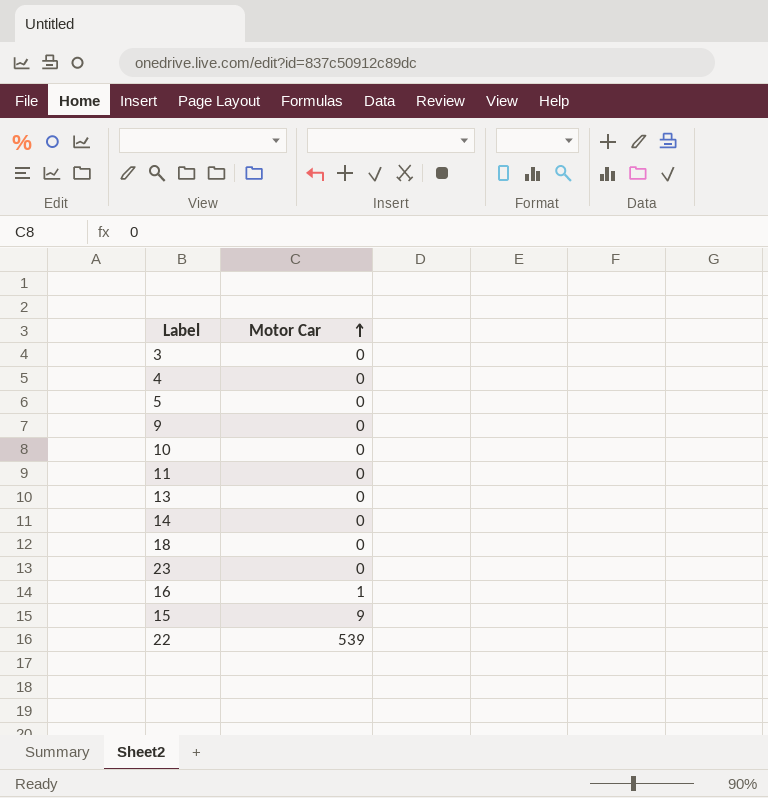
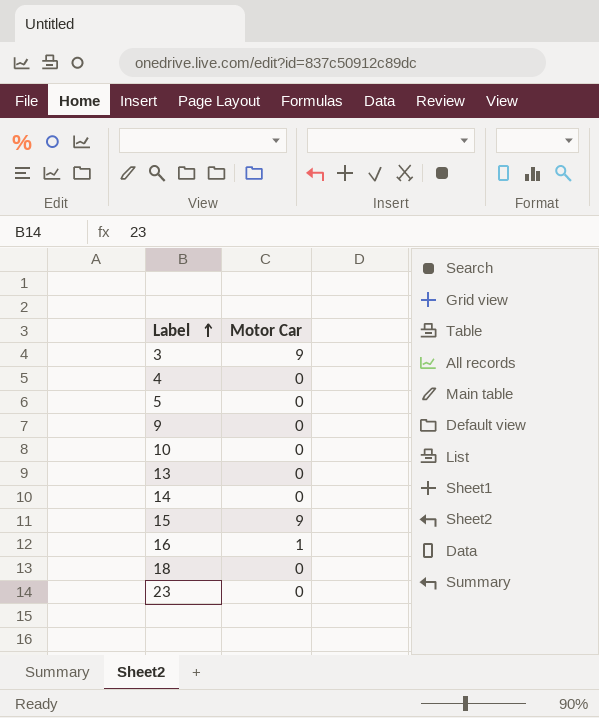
row order: Motor Car ascending -> Label ascending
row 11: 0 -> none
row 22: 539 -> none
3 | Motor Car: 0 -> 9

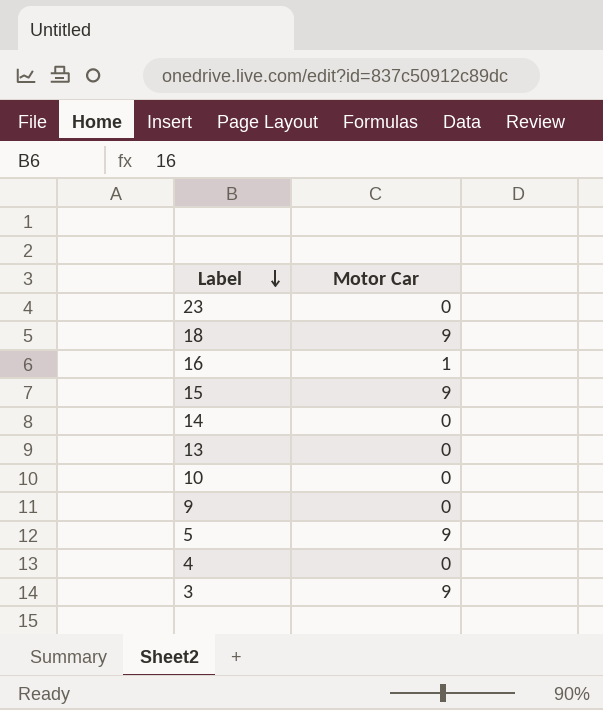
row order: Label ascending -> Label descending
18 | Motor Car: 0 -> 9
5 | Motor Car: 0 -> 9

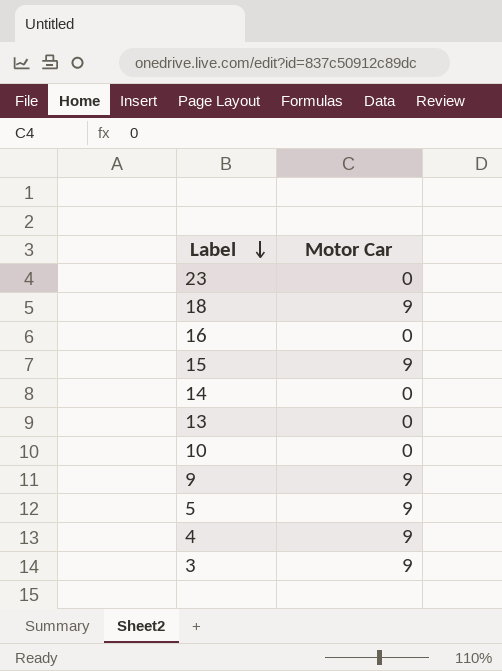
16 | Motor Car: 1 -> 0
9 | Motor Car: 0 -> 9
4 | Motor Car: 0 -> 9

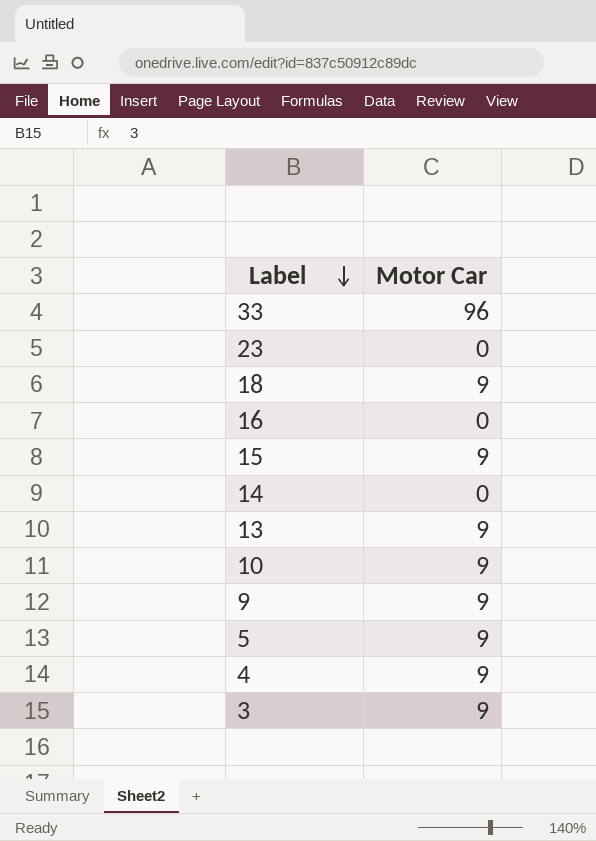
row 33: none -> 96
13 | Motor Car: 0 -> 9
10 | Motor Car: 0 -> 9

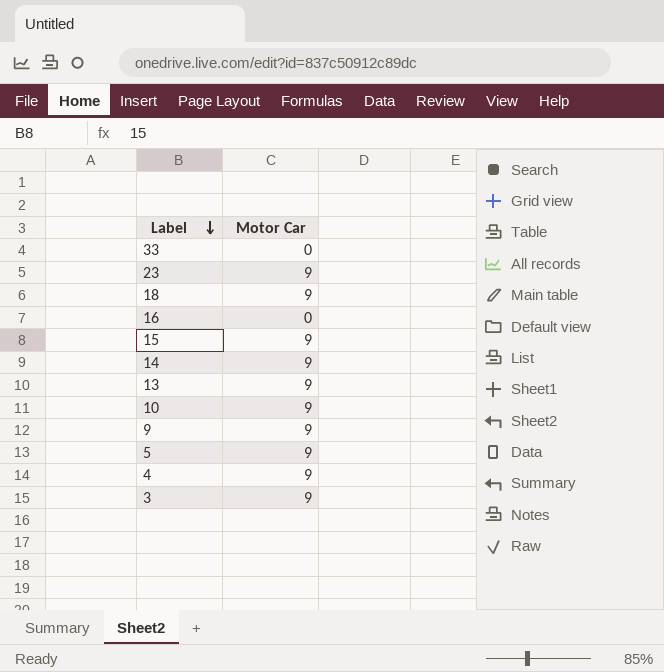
33 | Motor Car: 96 -> 0
23 | Motor Car: 0 -> 9
14 | Motor Car: 0 -> 9

